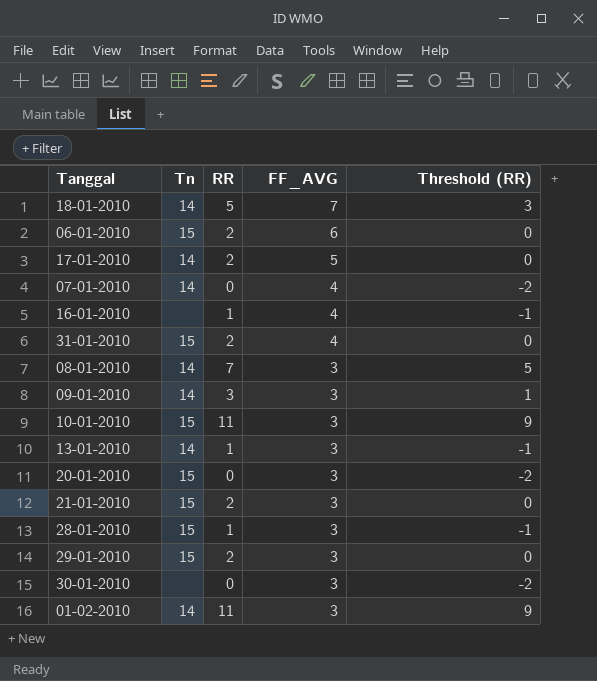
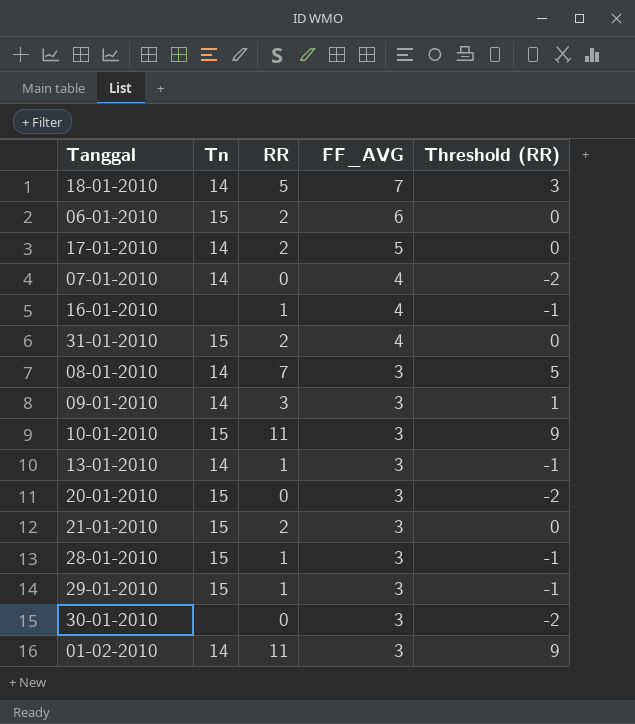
29-01-2010 | RR: 2 -> 1
29-01-2010 | Threshold (RR): 0 -> -1

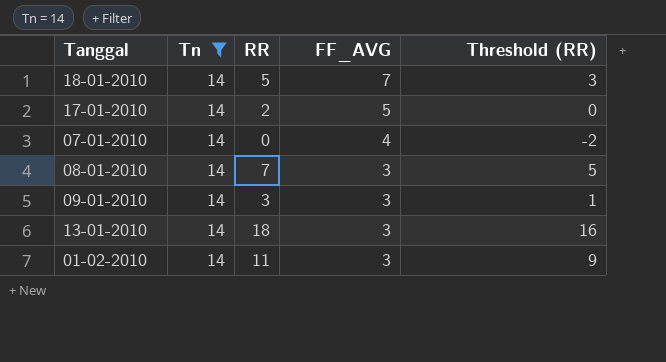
filter: none -> Tn = 14
13-01-2010 | RR: 1 -> 18
13-01-2010 | Threshold (RR): -1 -> 16

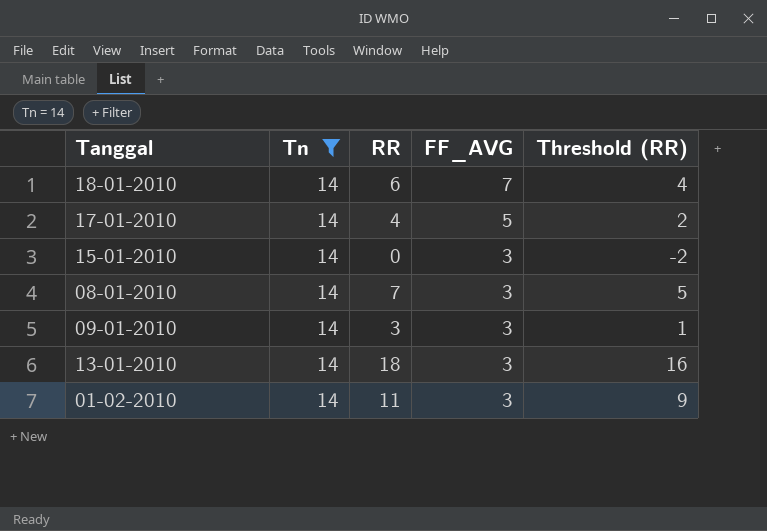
row 07-01-2010: 14 | 0 | 4 | -2 -> none
18-01-2010 | RR: 5 -> 6
18-01-2010 | Threshold (RR): 3 -> 4
17-01-2010 | RR: 2 -> 4
17-01-2010 | Threshold (RR): 0 -> 2
row 15-01-2010: none -> 14 | 0 | 3 | -2

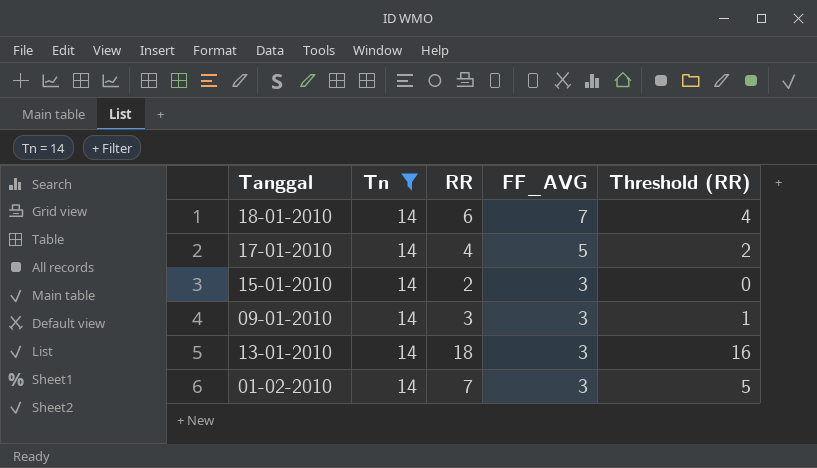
row 08-01-2010: 14 | 7 | 3 | 5 -> none
15-01-2010 | RR: 0 -> 2
15-01-2010 | Threshold (RR): -2 -> 0
01-02-2010 | RR: 11 -> 7
01-02-2010 | Threshold (RR): 9 -> 5

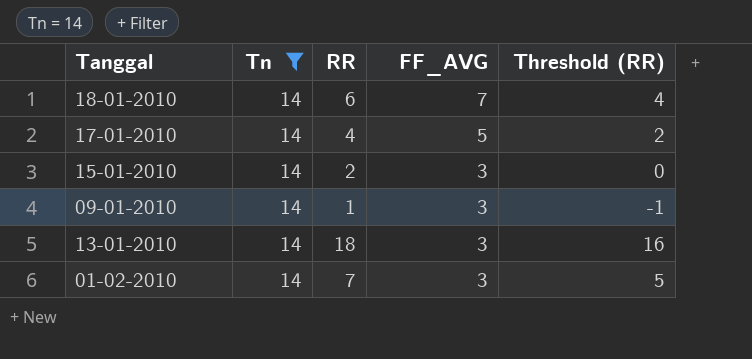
09-01-2010 | RR: 3 -> 1
09-01-2010 | Threshold (RR): 1 -> -1

